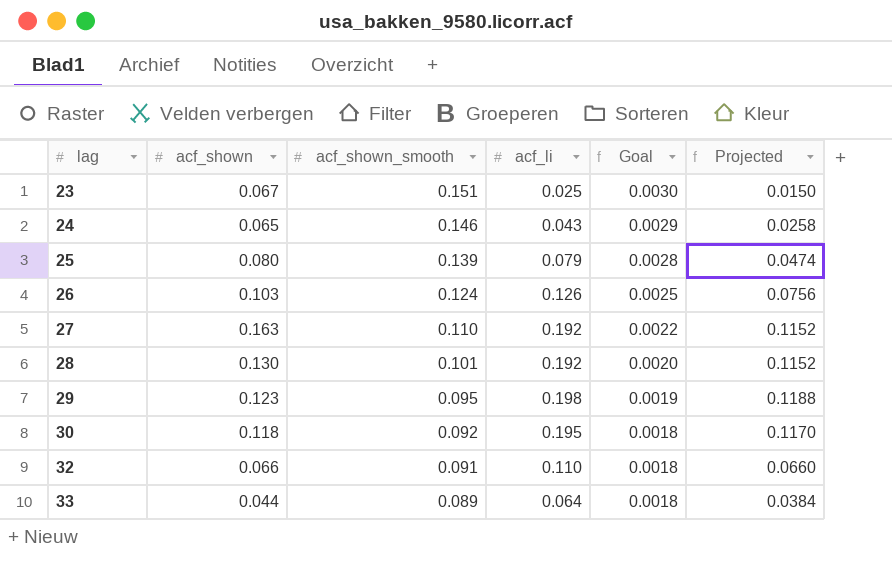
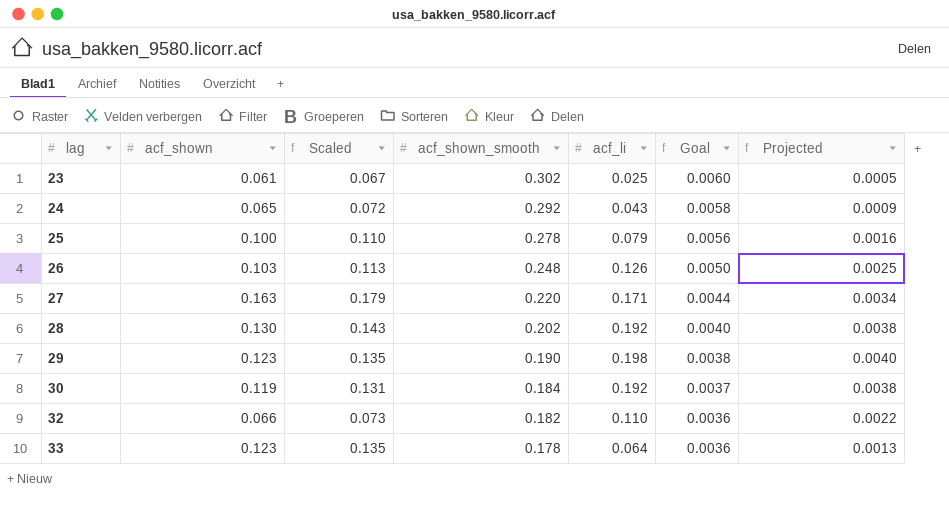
column Scaled | formula: none -> [acf_shown] * 1.1
column Projected | formula: [acf_li] * 0.6 -> [acf_li] * 0.02
23 | acf_shown: 0.067 -> 0.061
23 | acf_shown_smooth: 0.151 -> 0.302
23 | Goal: 0.0030 -> 0.0060
24 | acf_shown_smooth: 0.146 -> 0.292
24 | Goal: 0.0029 -> 0.0058
25 | acf_shown: 0.080 -> 0.100
25 | acf_shown_smooth: 0.139 -> 0.278
25 | Goal: 0.0028 -> 0.0056
26 | acf_shown_smooth: 0.124 -> 0.248
26 | Goal: 0.0025 -> 0.0050
27 | acf_shown_smooth: 0.110 -> 0.220
27 | acf_li: 0.192 -> 0.171
27 | Goal: 0.0022 -> 0.0044
28 | acf_shown_smooth: 0.101 -> 0.202
28 | Goal: 0.0020 -> 0.0040
29 | acf_shown_smooth: 0.095 -> 0.190
29 | Goal: 0.0019 -> 0.0038
30 | acf_shown: 0.118 -> 0.119
30 | acf_shown_smooth: 0.092 -> 0.184
30 | acf_li: 0.195 -> 0.192
30 | Goal: 0.0018 -> 0.0037
32 | acf_shown_smooth: 0.091 -> 0.182
32 | Goal: 0.0018 -> 0.0036
33 | acf_shown: 0.044 -> 0.123
33 | acf_shown_smooth: 0.089 -> 0.178
33 | Goal: 0.0018 -> 0.0036

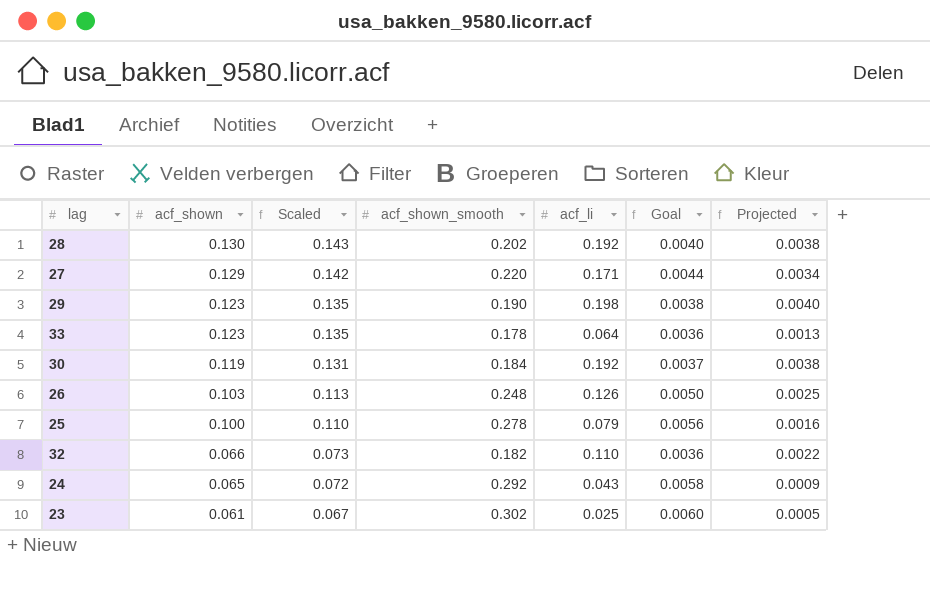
row order: lag ascending -> acf_shown descending
27 | acf_shown: 0.163 -> 0.129
27 | Scaled: 0.179 -> 0.142

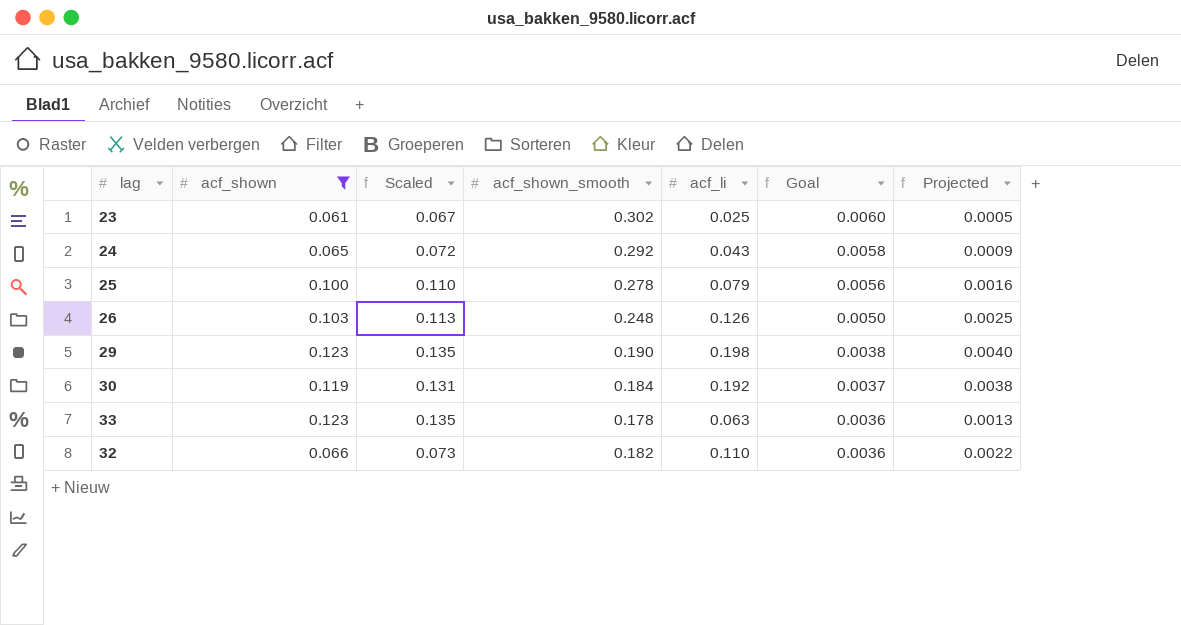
filter: none -> acf_shown <= 0.123
row order: acf_shown descending -> Goal descending
33 | acf_li: 0.064 -> 0.063

